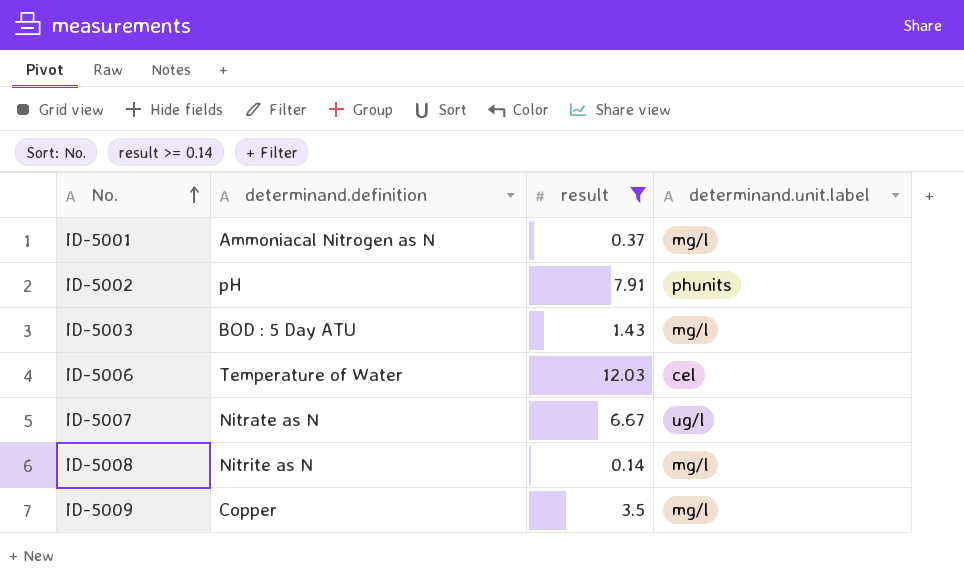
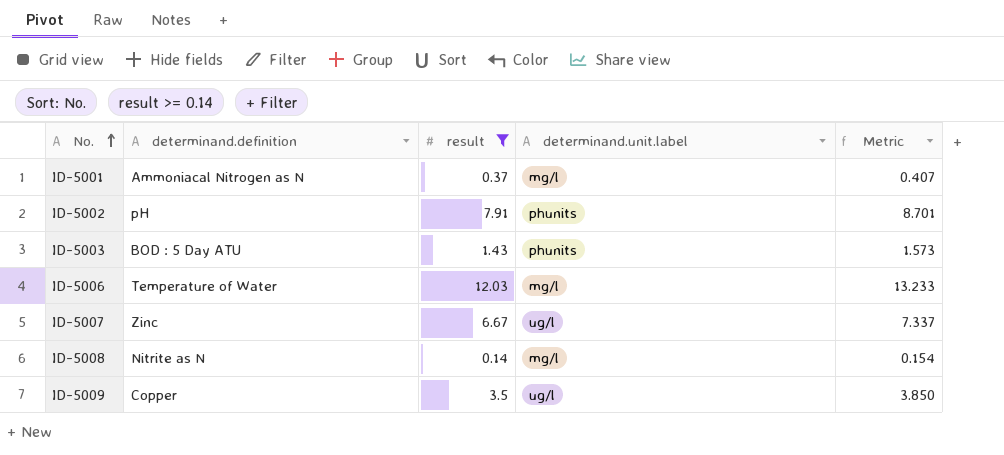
column Metric | formula: none -> [result] * 1.1
ID-5003 | determinand.unit.label: mg/l -> phunits
ID-5006 | determinand.unit.label: cel -> mg/l
ID-5007 | determinand.definition: Nitrate as N -> Zinc
ID-5009 | determinand.unit.label: mg/l -> ug/l

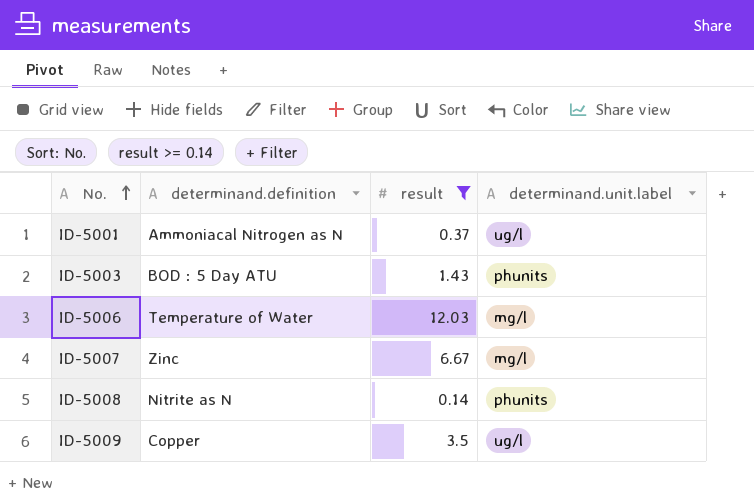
column Metric | formula: [result] * 1.1 -> none
row ID-5002: pH | 7.91 | phunits | 8.701 -> none
ID-5001 | determinand.unit.label: mg/l -> ug/l
ID-5007 | determinand.unit.label: ug/l -> mg/l
ID-5008 | determinand.unit.label: mg/l -> phunits

